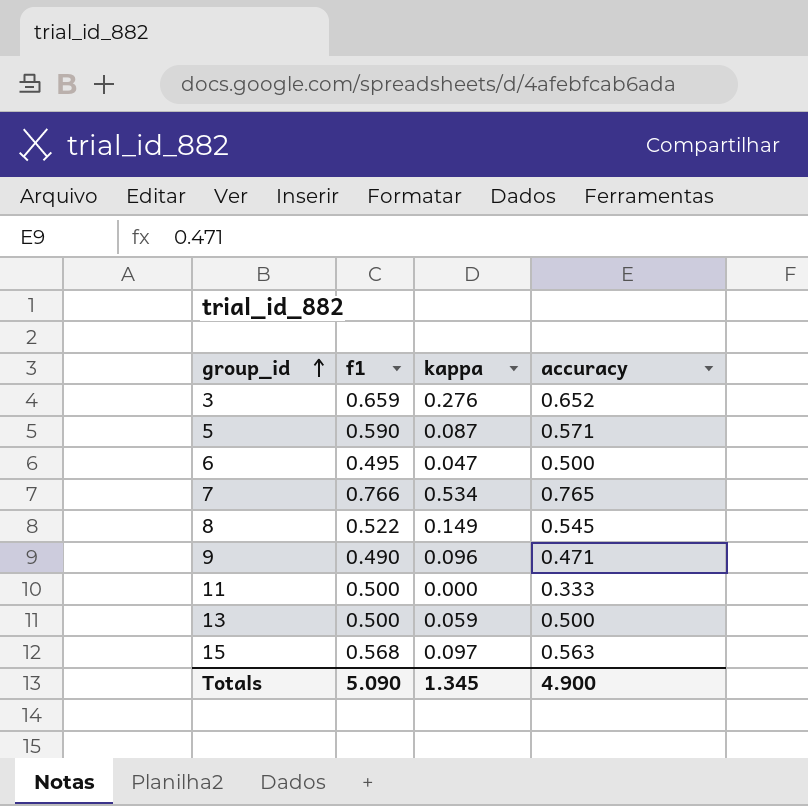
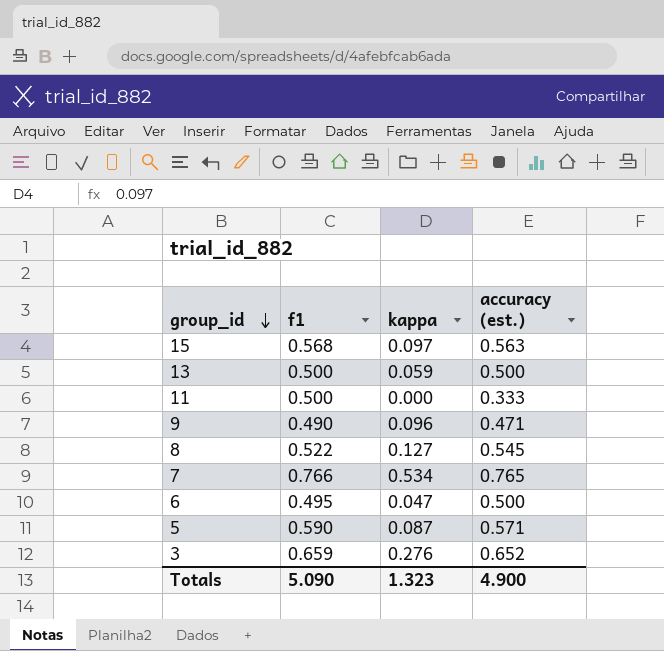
row order: group_id ascending -> group_id descending
column name: accuracy -> accuracy (est.)
8 | kappa: 0.149 -> 0.127
Totals | kappa: 1.345 -> 1.323

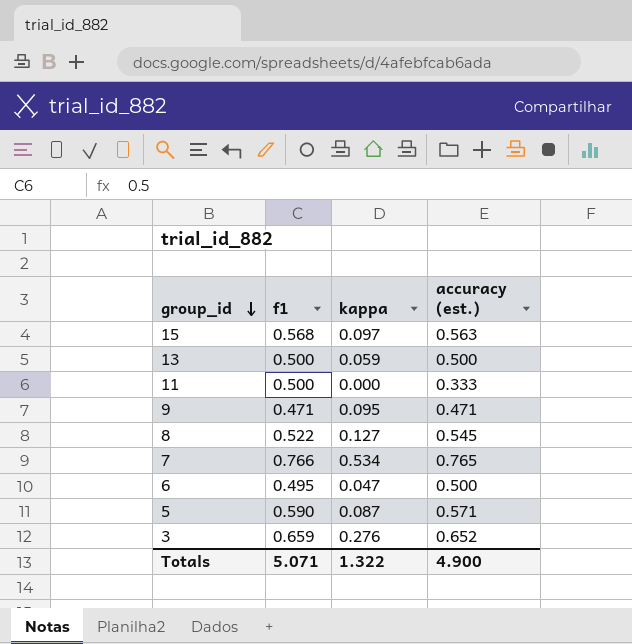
9 | f1: 0.490 -> 0.471
9 | kappa: 0.096 -> 0.095
Totals | f1: 5.090 -> 5.071
Totals | kappa: 1.323 -> 1.322

